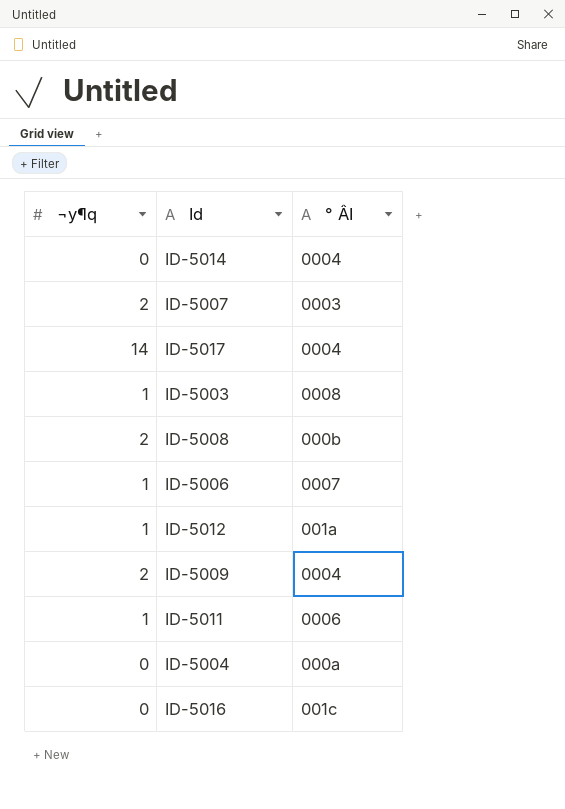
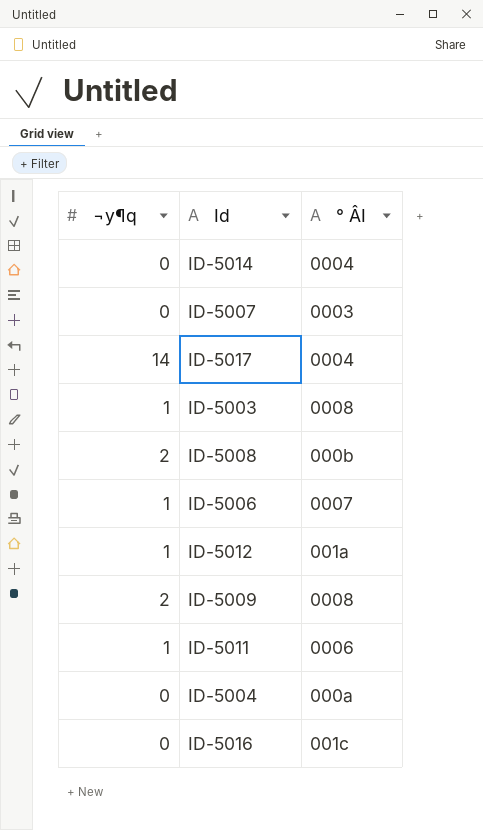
ID-5007 | ¬y¶q: 2 -> 0
ID-5009 | ° ÂI: 0004 -> 0008

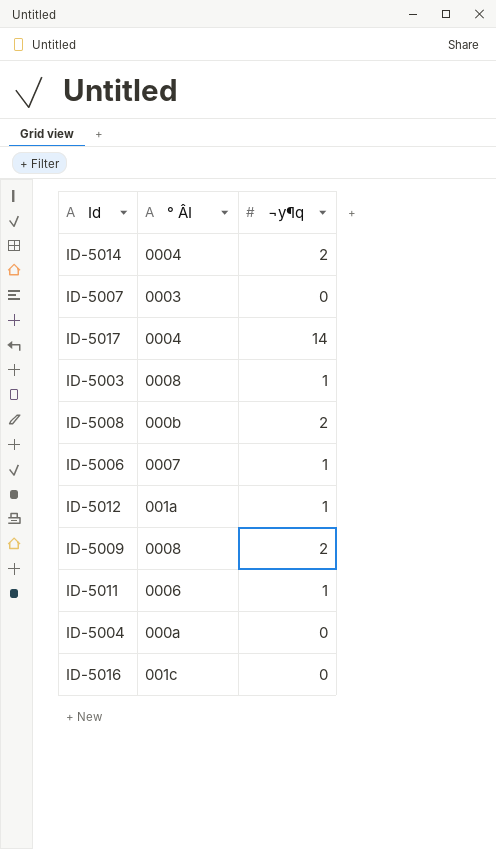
column ¬y¶q | position: 1 -> 3
ID-5014 | ¬y¶q: 0 -> 2

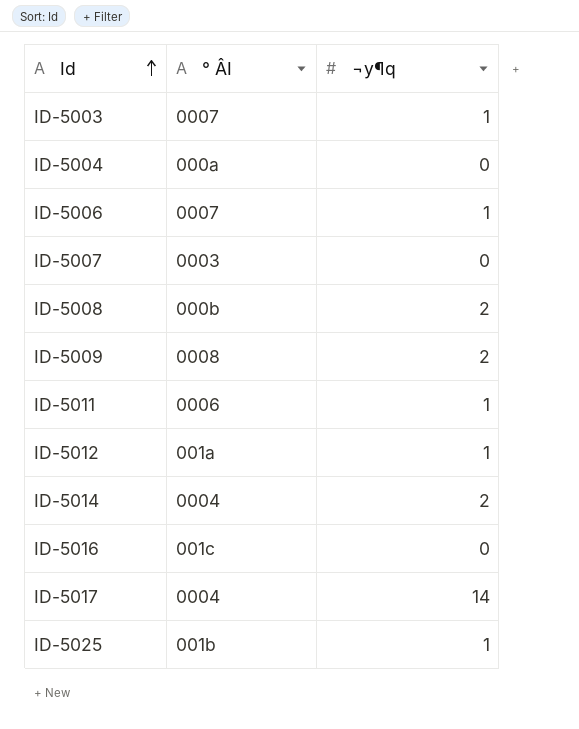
row order: none -> Id ascending
ID-5003 | ° ÂI: 0008 -> 0007
row ID-5025: none -> 001b | 1

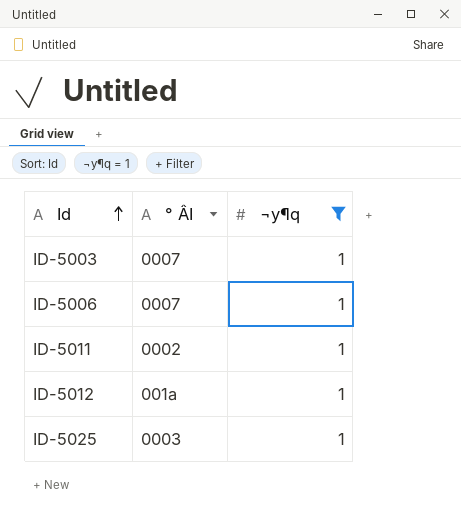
filter: none -> ¬y¶q = 1
ID-5011 | ° ÂI: 0006 -> 0002
ID-5025 | ° ÂI: 001b -> 0003

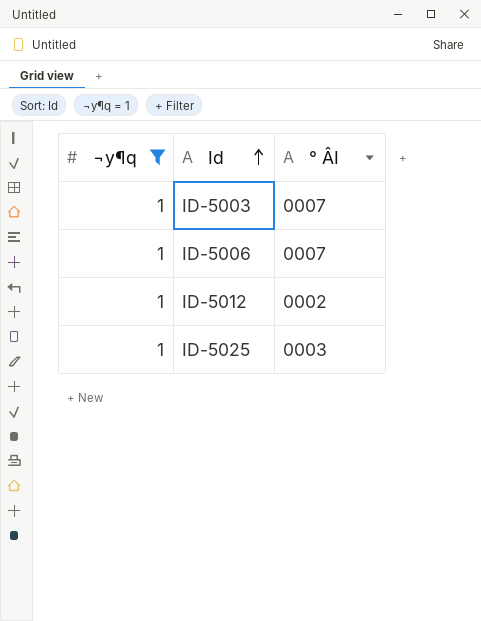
column ¬y¶q | position: 3 -> 1
row ID-5011: 0002 | 1 -> none
ID-5012 | ° ÂI: 001a -> 0002

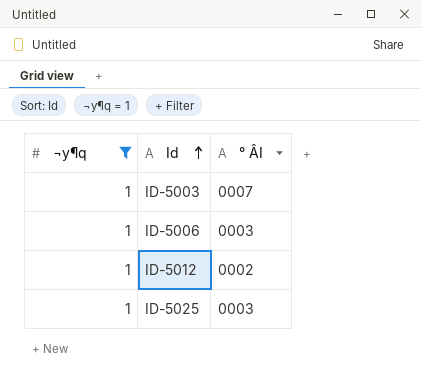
ID-5006 | ° ÂI: 0007 -> 0003

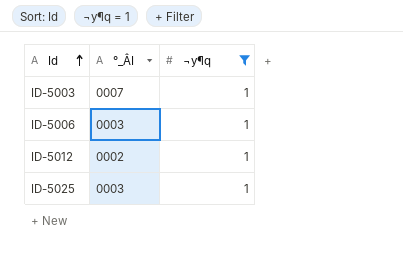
column name: ° ÂI -> °_ÂI
column ¬y¶q | position: 1 -> 3

